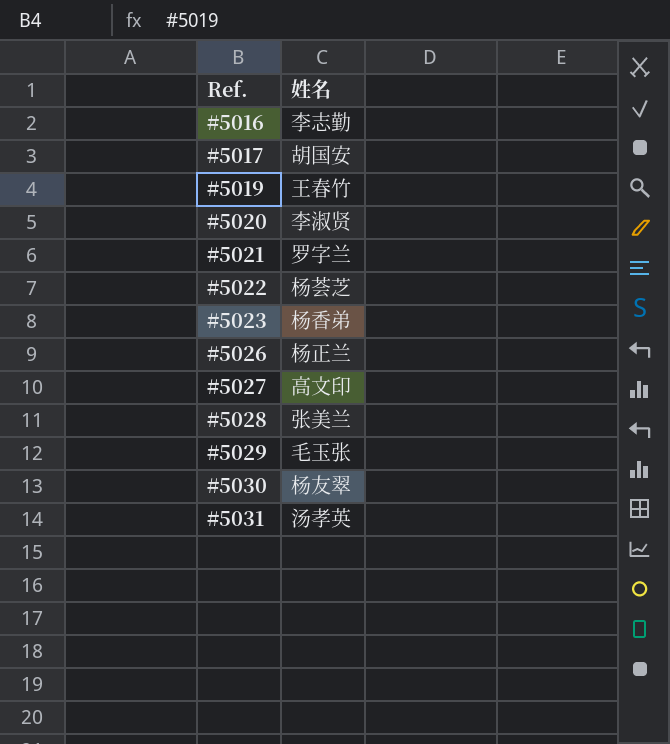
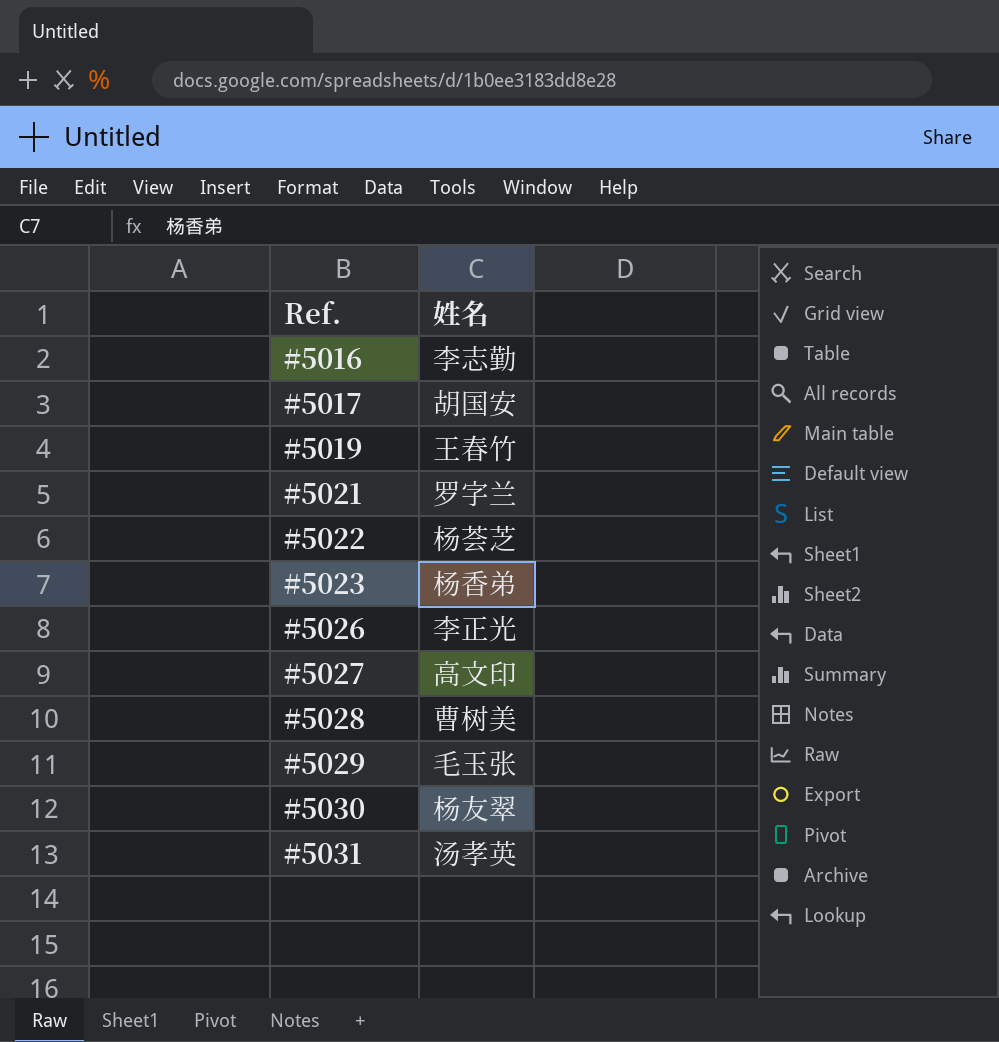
row #5020: 李淑贤 -> none
#5026 | 姓名: 杨正兰 -> 李正光
#5028 | 姓名: 张美兰 -> 曹树美

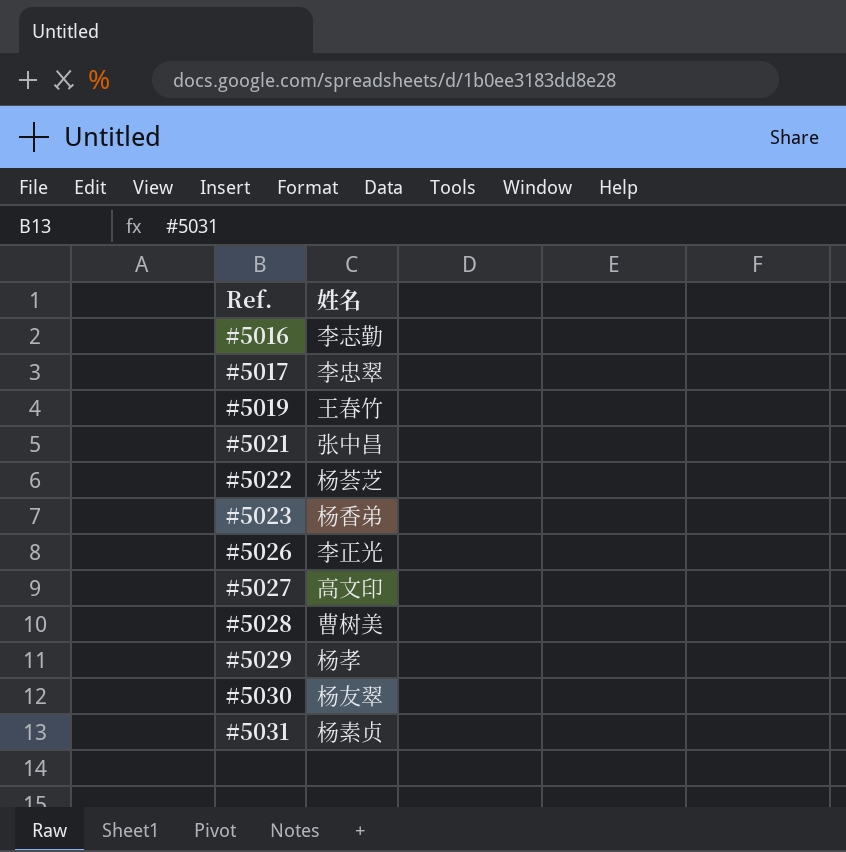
#5017 | 姓名: 胡国安 -> 李忠翠
#5021 | 姓名: 罗字兰 -> 张中昌
#5029 | 姓名: 毛玉张 -> 杨孝
#5031 | 姓名: 汤孝英 -> 杨素贞

